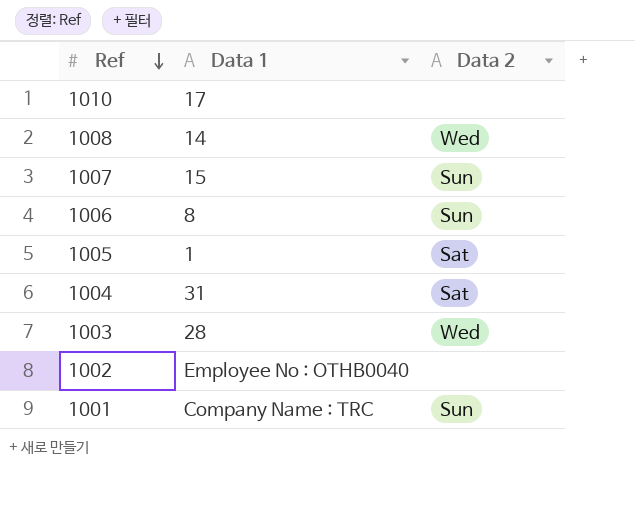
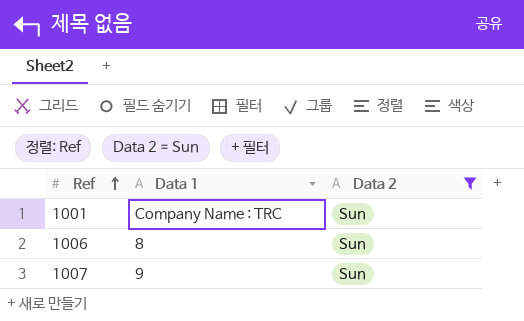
filter: none -> Data 2 = Sun
row order: Ref descending -> Ref ascending
1007 | Data 1: 15 -> 9

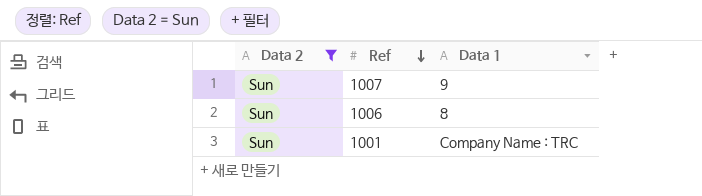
row order: Ref ascending -> Ref descending
column Data 2 | position: 3 -> 1

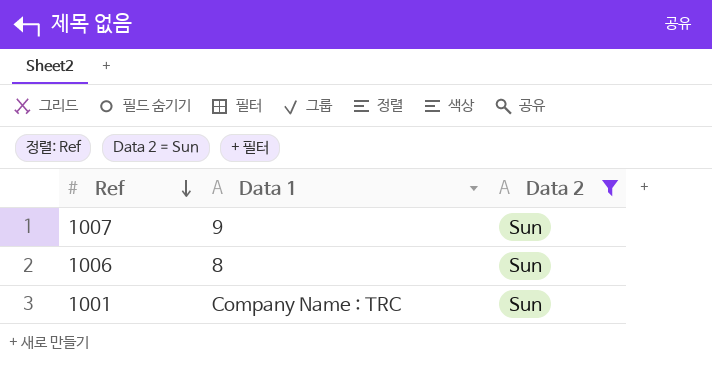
column Data 2 | position: 1 -> 3

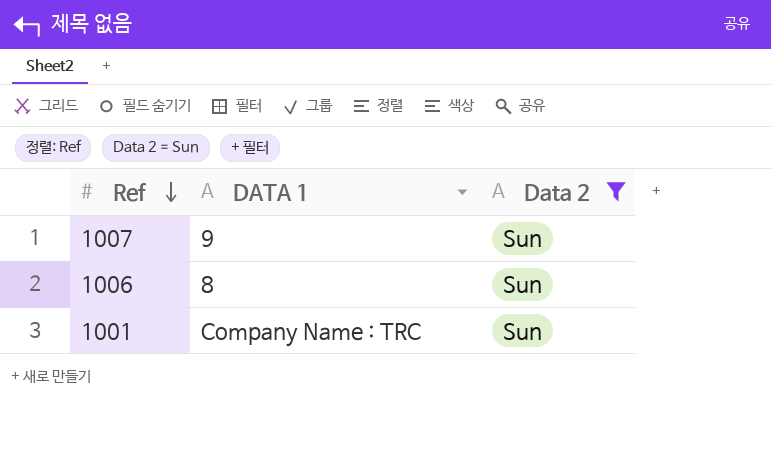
column name: Data 1 -> DATA 1

